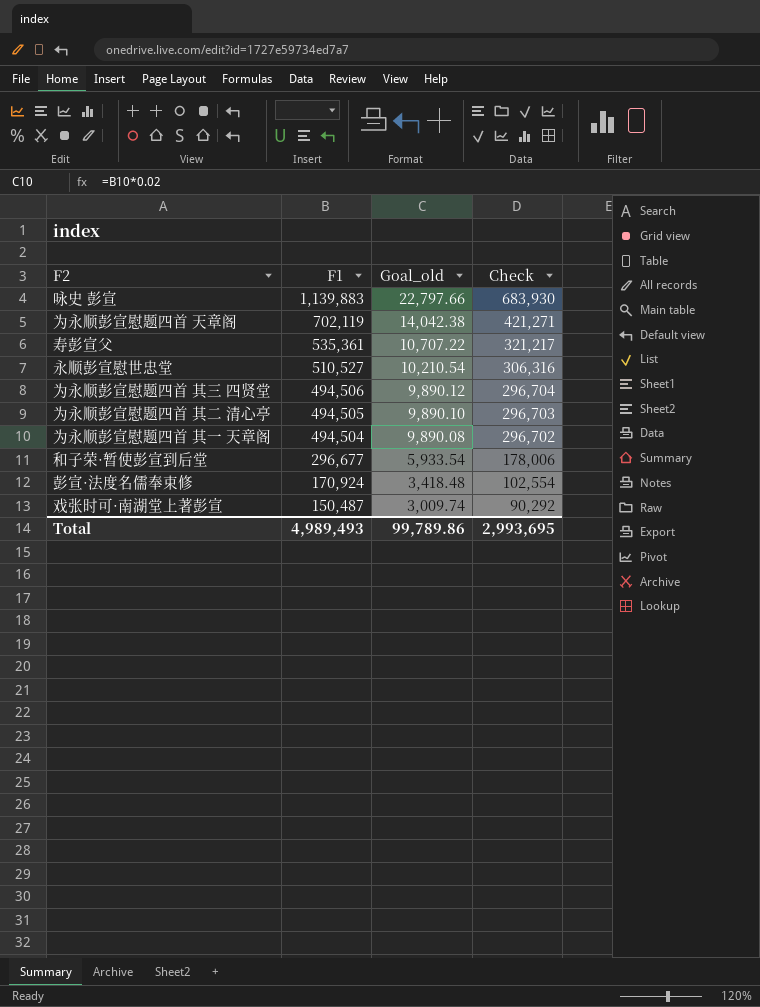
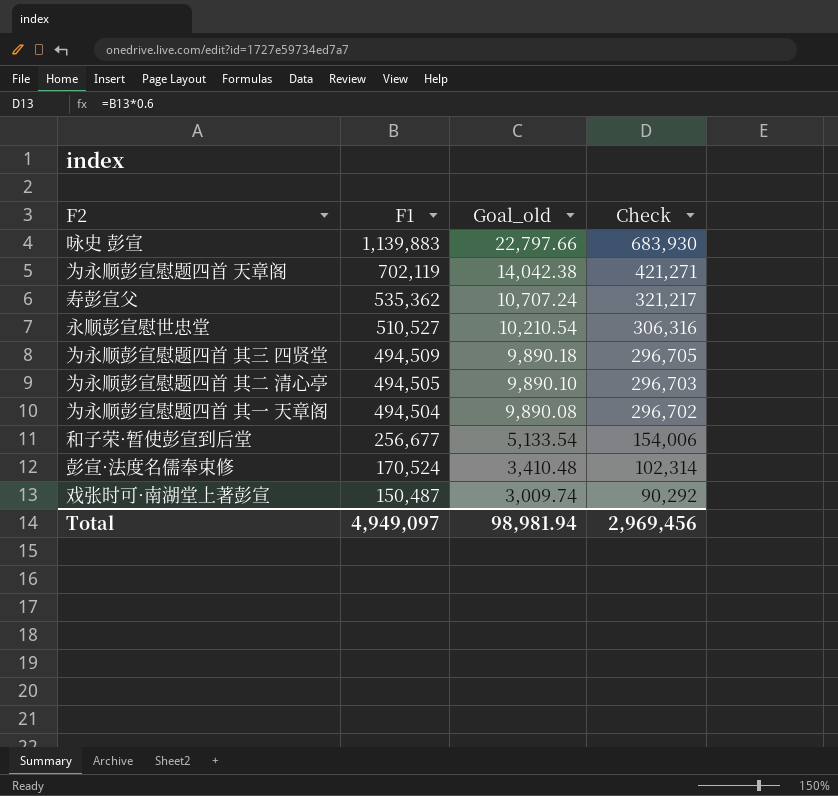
寿彭宣父 | F1: 535,361 -> 535,362
寿彭宣父 | Goal_old: 10,707.22 -> 10,707.24
为永顺彭宣慰题四首 其三 四贤堂 | F1: 494,506 -> 494,509
为永顺彭宣慰题四首 其三 四贤堂 | Goal_old: 9,890.12 -> 9,890.18
为永顺彭宣慰题四首 其三 四贤堂 | Check: 296,704 -> 296,705
和子荣·暂使彭宣到后堂 | F1: 296,677 -> 256,677
和子荣·暂使彭宣到后堂 | Goal_old: 5,933.54 -> 5,133.54
和子荣·暂使彭宣到后堂 | Check: 178,006 -> 154,006
彭宣·法度名儒奉束修 | F1: 170,924 -> 170,524
彭宣·法度名儒奉束修 | Goal_old: 3,418.48 -> 3,410.48
彭宣·法度名儒奉束修 | Check: 102,554 -> 102,314
Total | F1: 4,989,493 -> 4,949,097
Total | Goal_old: 99,789.86 -> 98,981.94
Total | Check: 2,993,695 -> 2,969,456

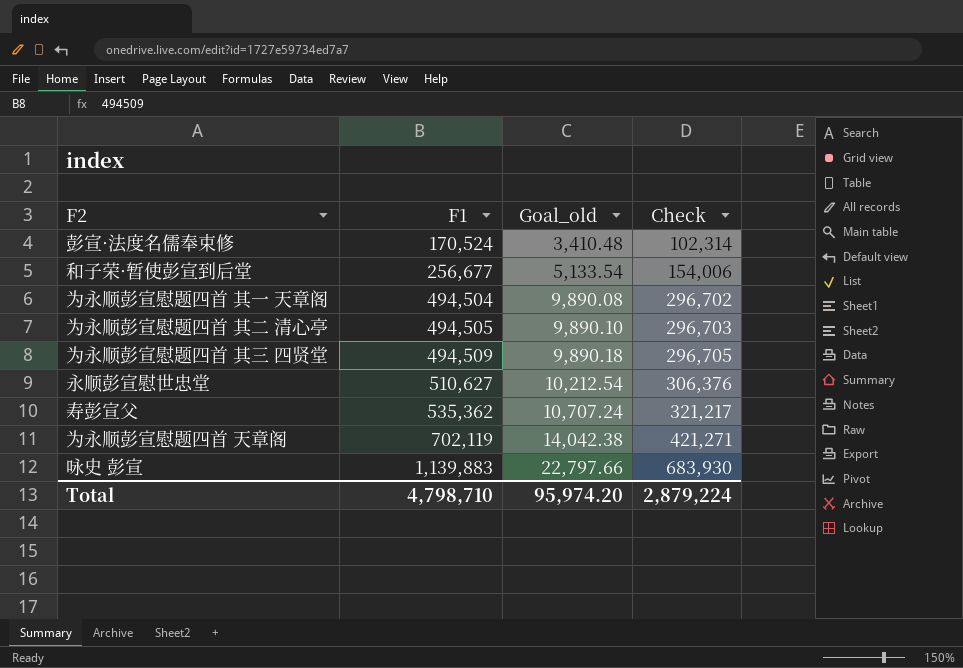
row order: F1 descending -> F1 ascending
row 戏张时可·南湖堂上著彭宣: 150,487 | 3,009.74 | 90,292 -> none
永顺彭宣慰世忠堂 | F1: 510,527 -> 510,627
永顺彭宣慰世忠堂 | Goal_old: 10,210.54 -> 10,212.54
永顺彭宣慰世忠堂 | Check: 306,316 -> 306,376
Total | F1: 4,949,097 -> 4,798,710
Total | Goal_old: 98,981.94 -> 95,974.20
Total | Check: 2,969,456 -> 2,879,224

